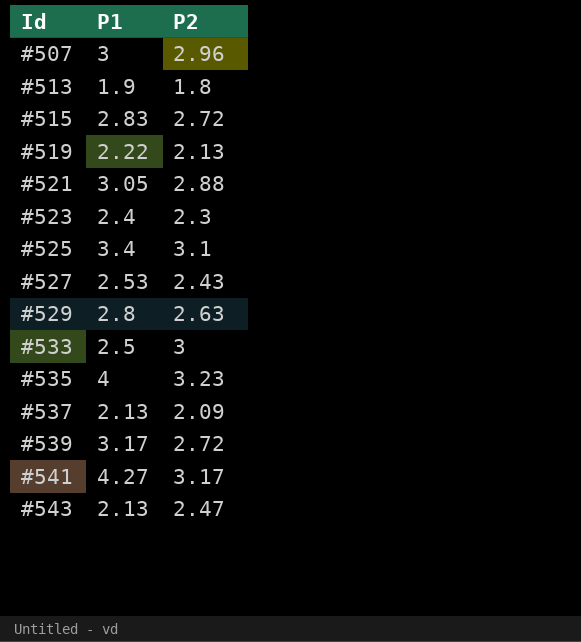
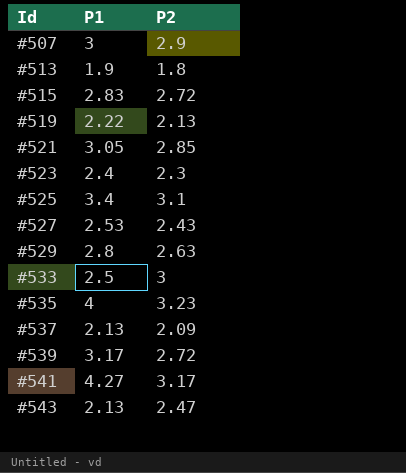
#507 | P2: 2.96 -> 2.9
#521 | P2: 2.88 -> 2.85

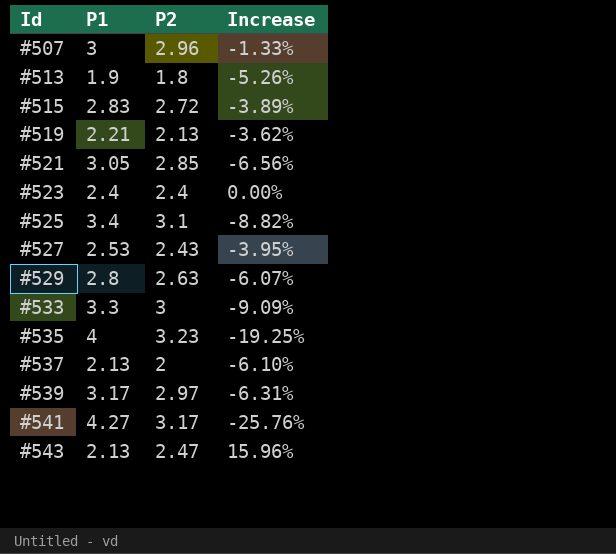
column Increase | formula: none -> ([P2] - [P1]) / [P1]
#507 | P2: 2.9 -> 2.96
#519 | P1: 2.22 -> 2.21
#523 | P2: 2.3 -> 2.4
#533 | P1: 2.5 -> 3.3
#537 | P2: 2.09 -> 2
#539 | P2: 2.72 -> 2.97

